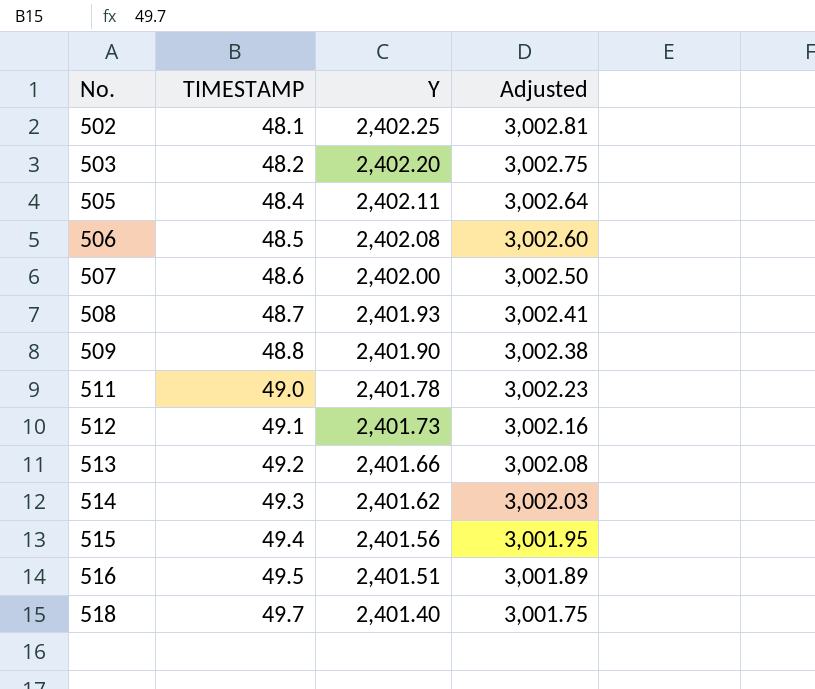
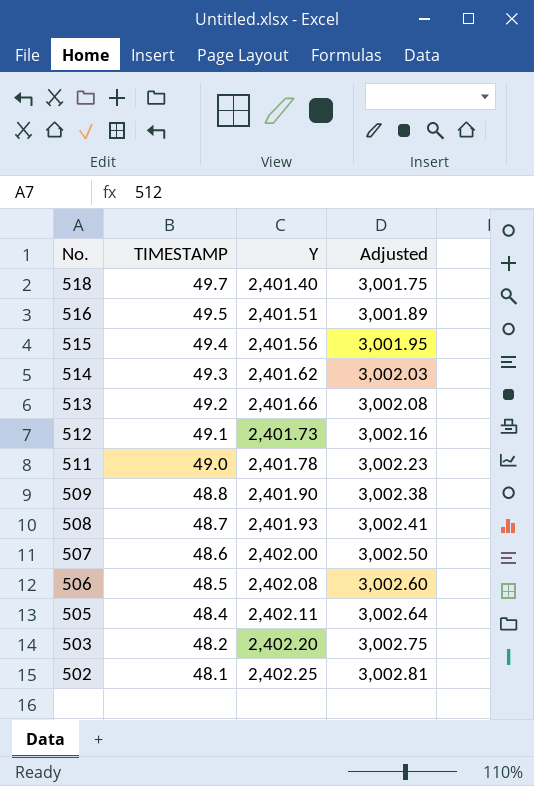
row order: No. ascending -> No. descending

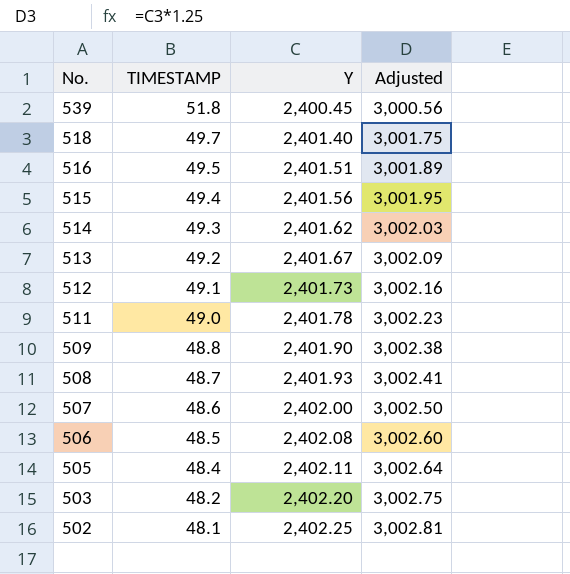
row 539: none -> 51.8 | 2,400.45 | 3,000.56
513 | Y: 2,401.66 -> 2,401.67
513 | Adjusted: 3,002.08 -> 3,002.09

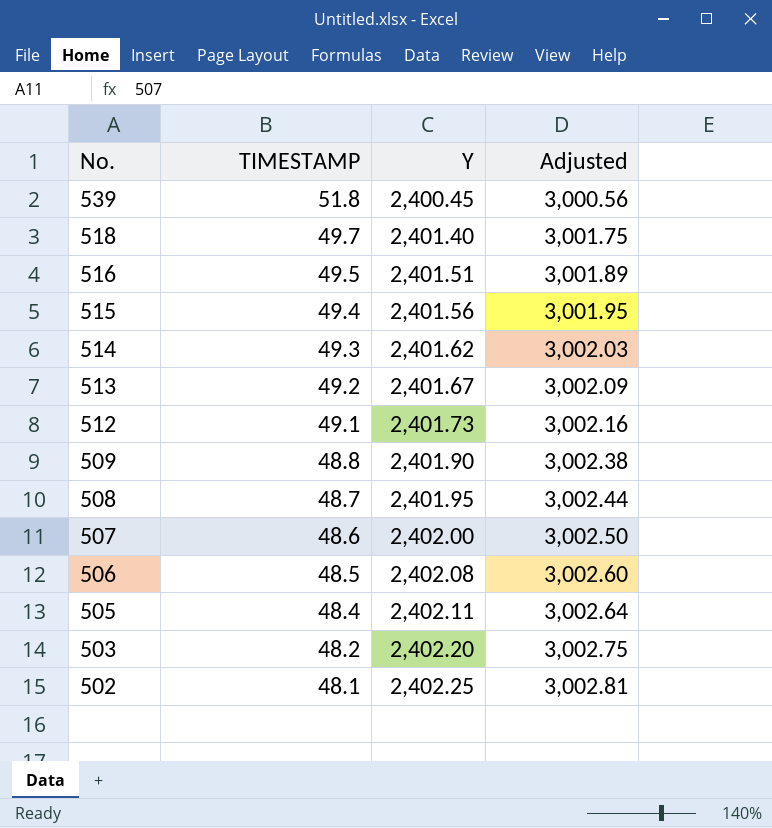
row 511: 49.0 | 2,401.78 | 3,002.23 -> none
508 | Y: 2,401.93 -> 2,401.95
508 | Adjusted: 3,002.41 -> 3,002.44

